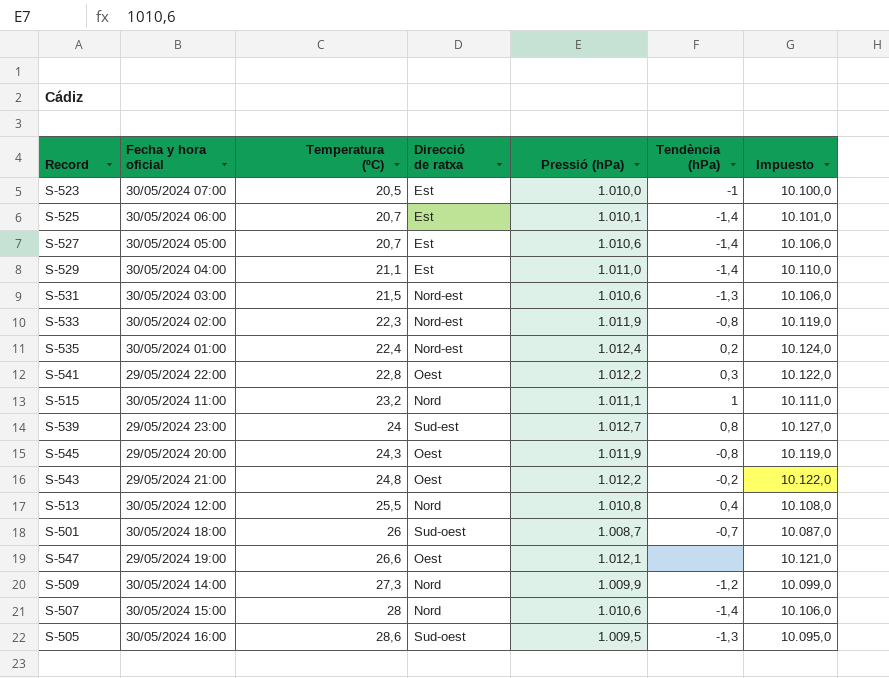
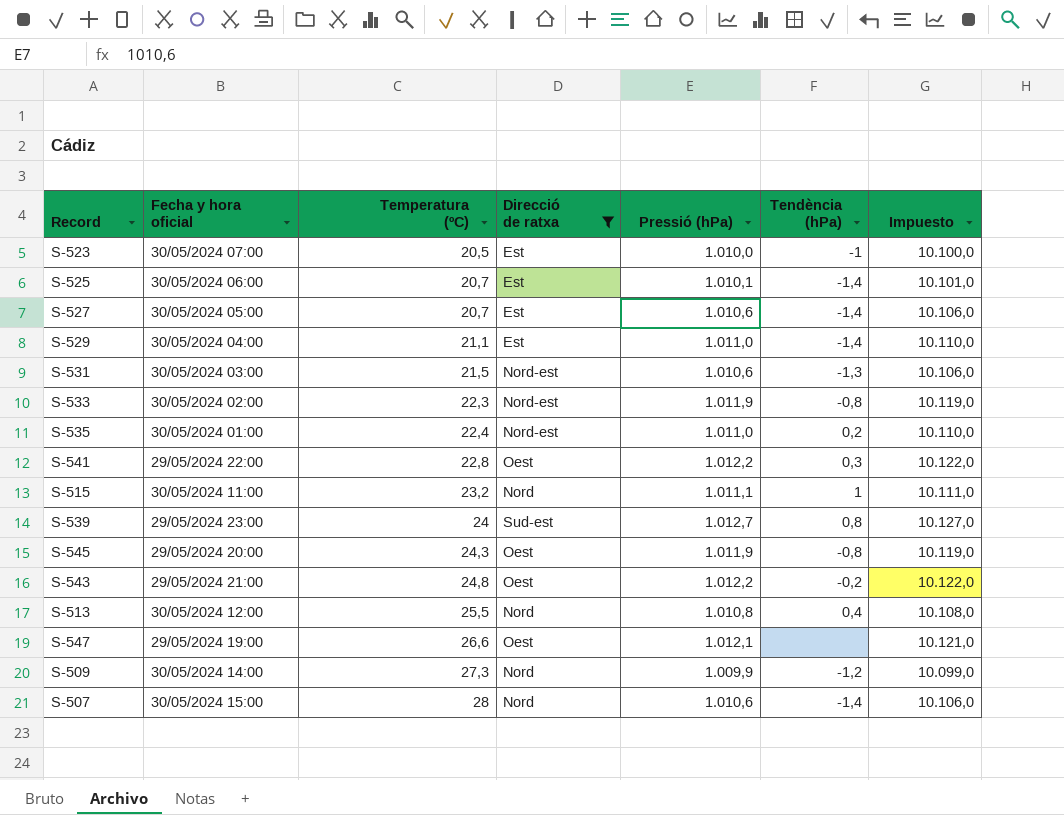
filter: none -> Direcció de ratxa != Sud-oest
S-535 | Pressió (hPa): 1.012,4 -> 1.011,0
S-535 | Impuesto: 10.124,0 -> 10.110,0

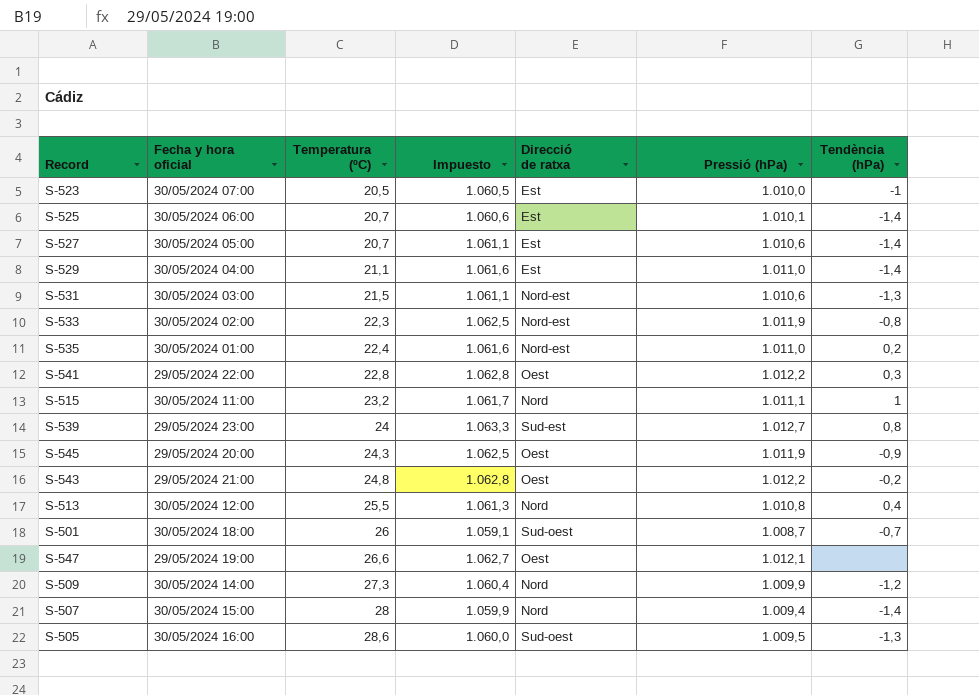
filter: Direcció de ratxa != Sud-oest -> none
column Impuesto | formula: [Pressió (hPa)] * 10 -> [Pressió (hPa)] * 1,05
column Impuesto | position: 7 -> 4
S-545 | Tendència (hPa): -0,8 -> -0,9
S-507 | Pressió (hPa): 1.010,6 -> 1.009,4

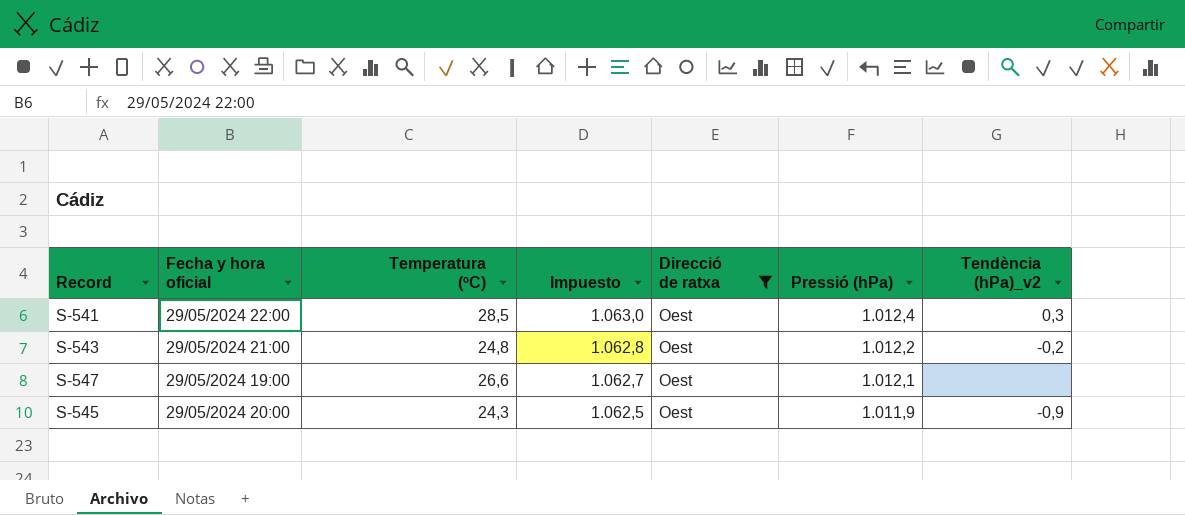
filter: none -> Direcció de ratxa = Oest
row order: Temperatura (ºC) ascending -> Impuesto descending
column name: Tendència (hPa) -> Tendència (hPa)_v2
S-541 | Temperatura (ºC): 22,8 -> 28,5
S-541 | Impuesto: 1.062,8 -> 1.063,0
S-541 | Pressió (hPa): 1.012,2 -> 1.012,4

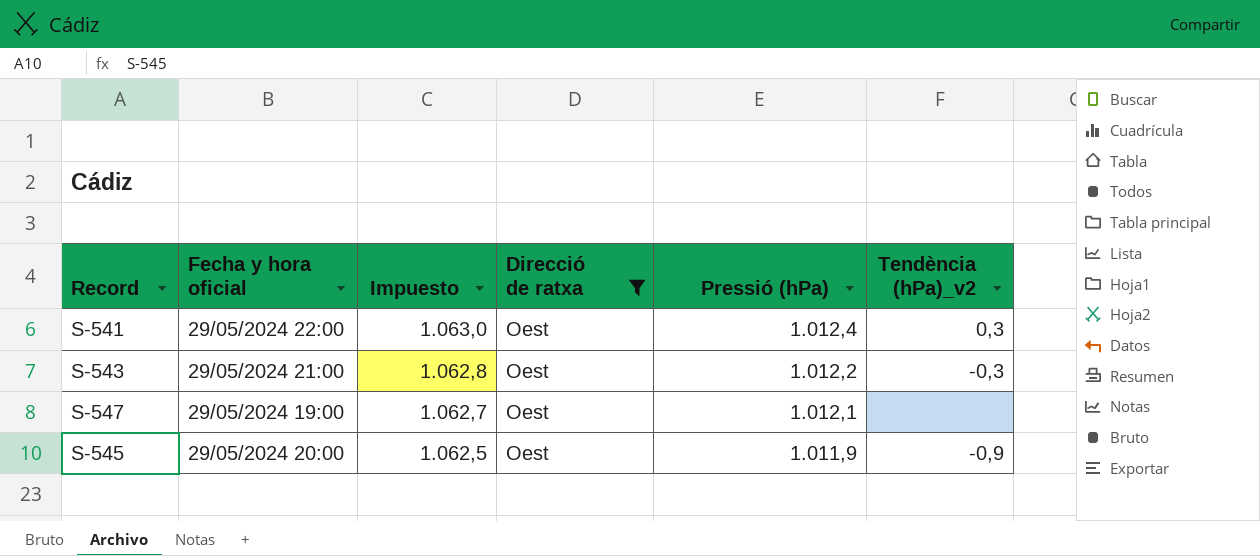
column Temperatura (ºC) | position: 3 -> none
S-543 | Tendència (hPa)_v2: -0,2 -> -0,3

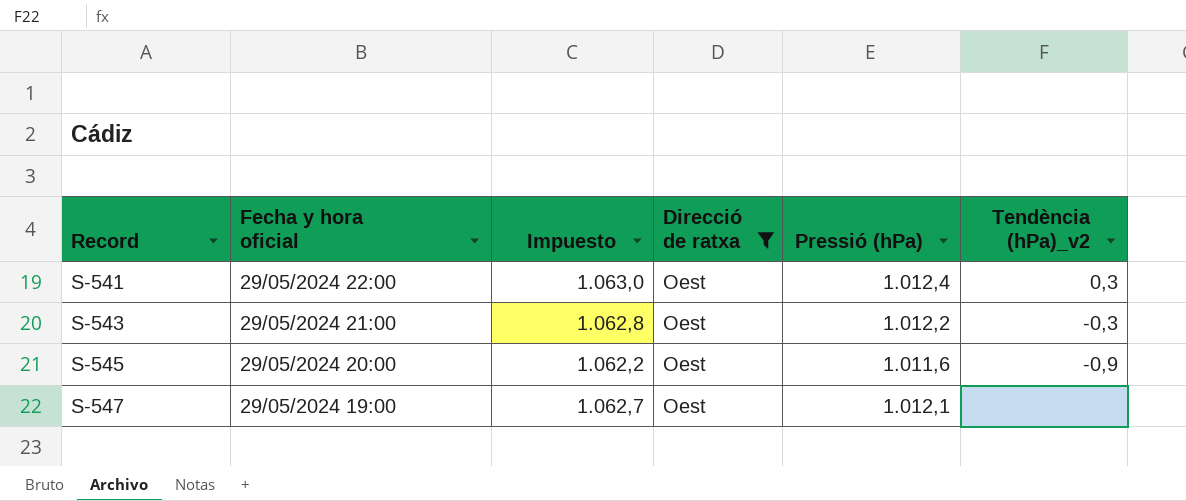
row order: Impuesto descending -> Record ascending
S-545 | Impuesto: 1.062,5 -> 1.062,2
S-545 | Pressió (hPa): 1.011,9 -> 1.011,6

